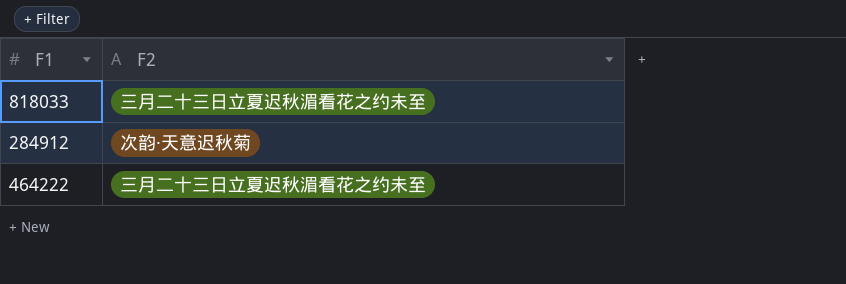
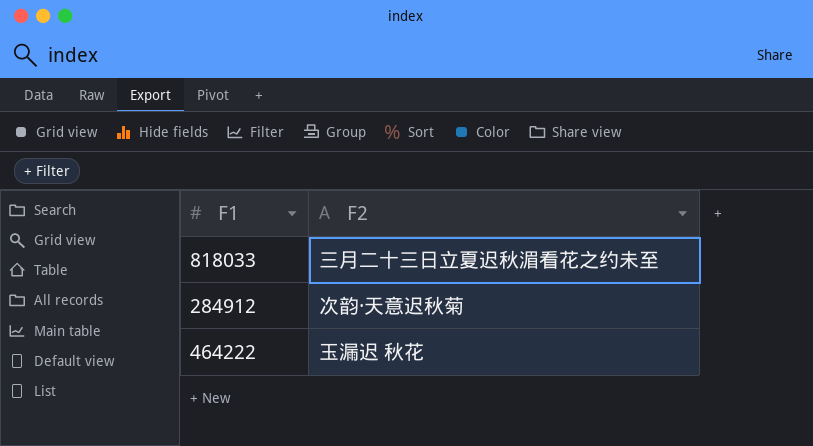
464222 | F2: 三月二十三日立夏迟秋湄看花之约未至 -> 玉漏迟 秋花

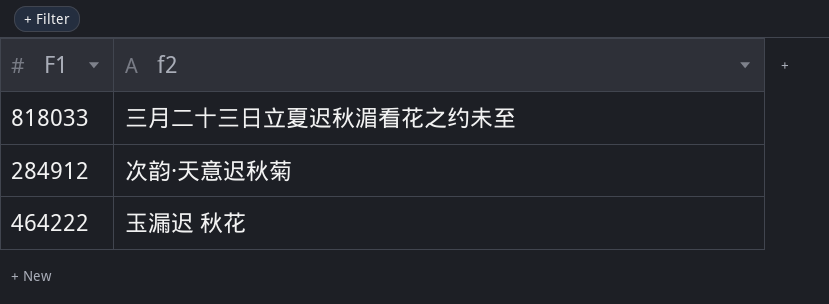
column name: F2 -> f2

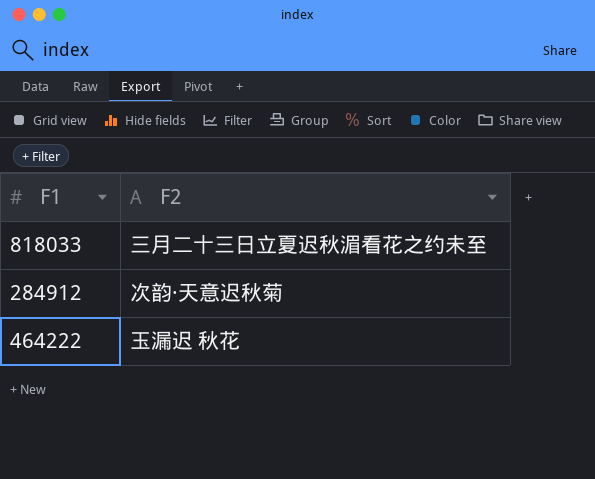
column name: f2 -> F2

